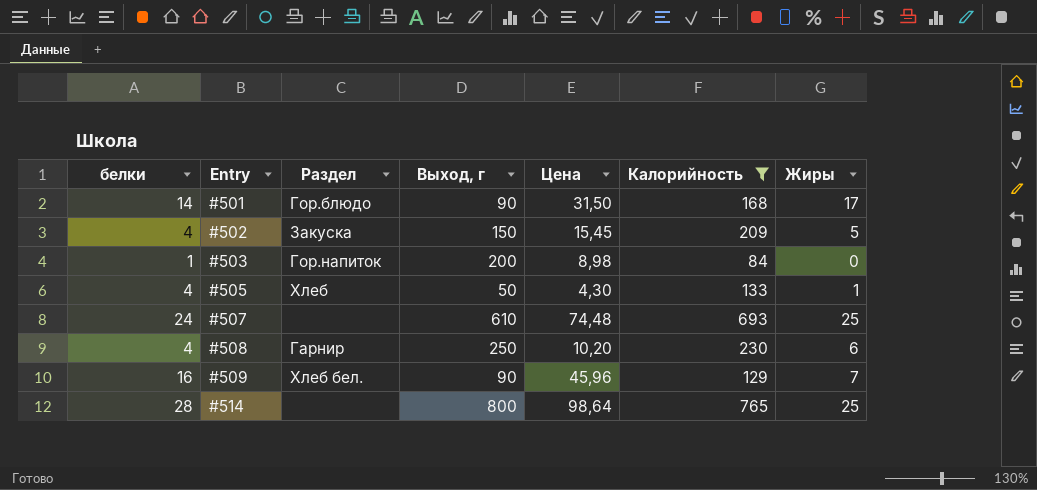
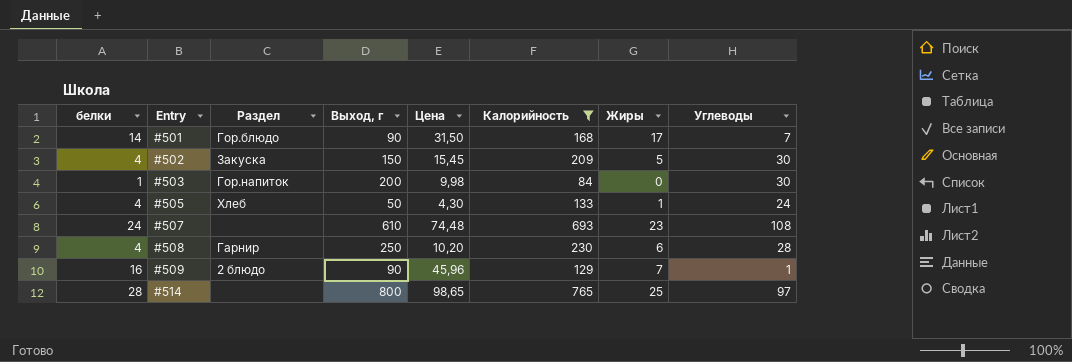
column Углеводы | position: none -> 8
#503 | Цена: 8,98 -> 9,98
#507 | Жиры: 25 -> 23
#509 | Раздел: Хлеб бел. -> 2 блюдо
#514 | Цена: 98,64 -> 98,65

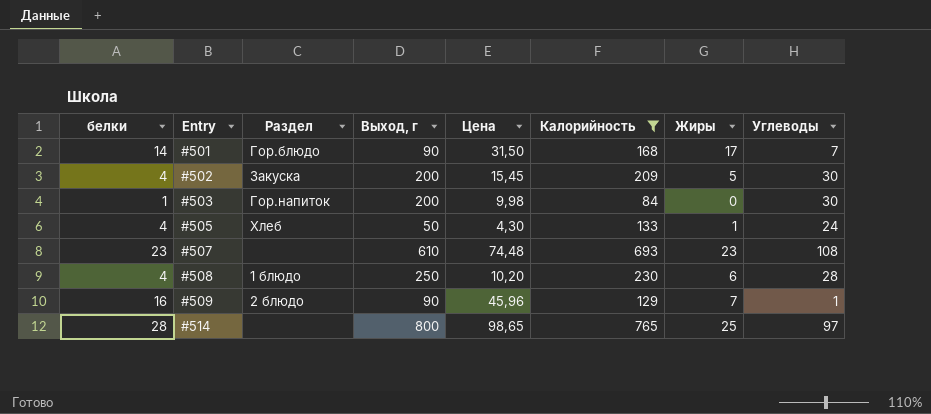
#502 | Выход, г: 150 -> 200
#507 | белки: 24 -> 23
#508 | Раздел: Гарнир -> 1 блюдо

